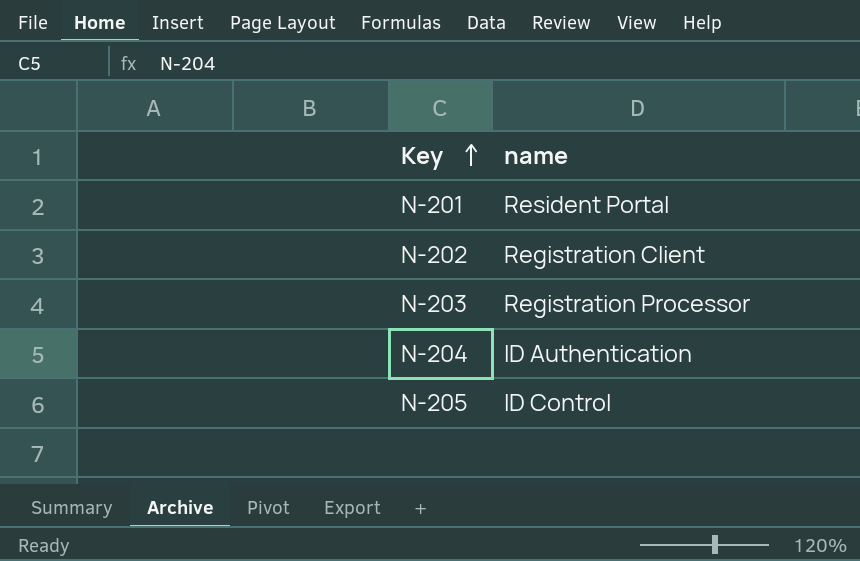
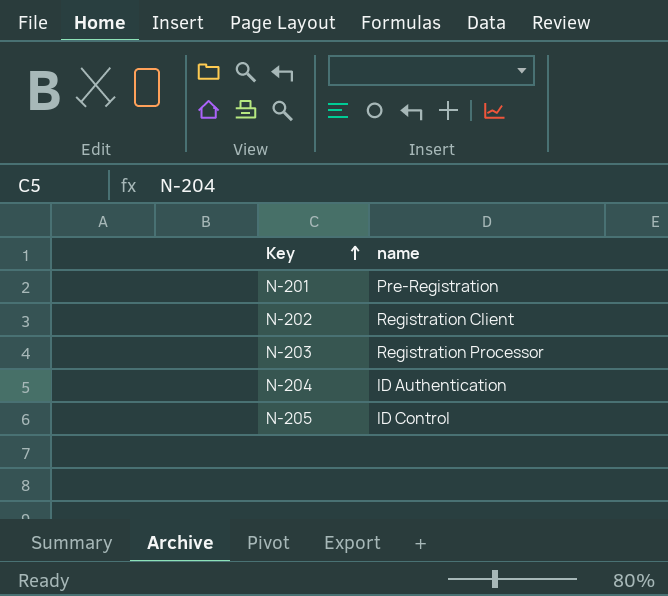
N-201 | name: Resident Portal -> Pre-Registration

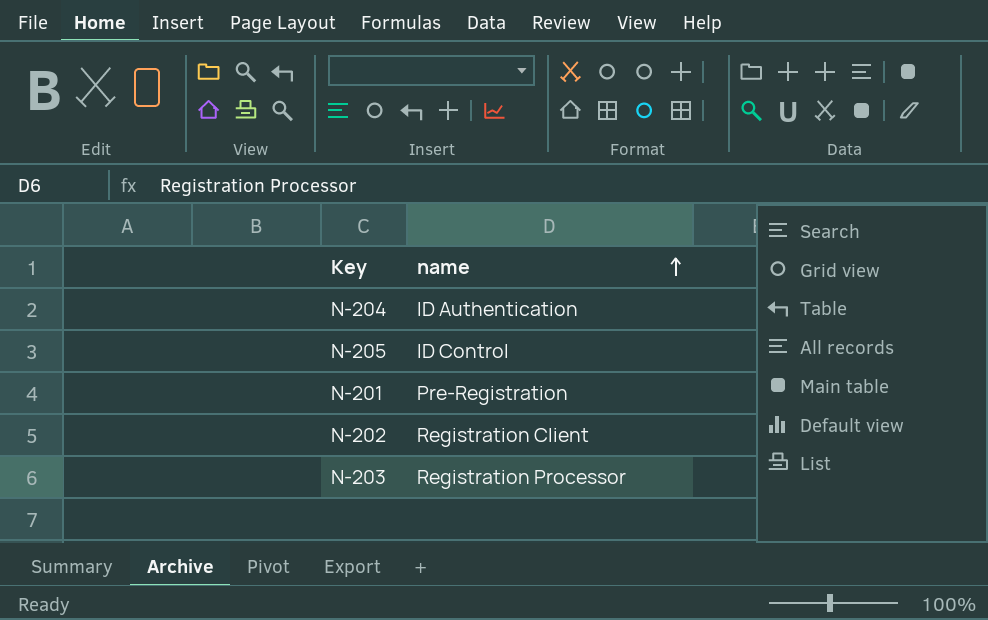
row order: Key ascending -> name ascending

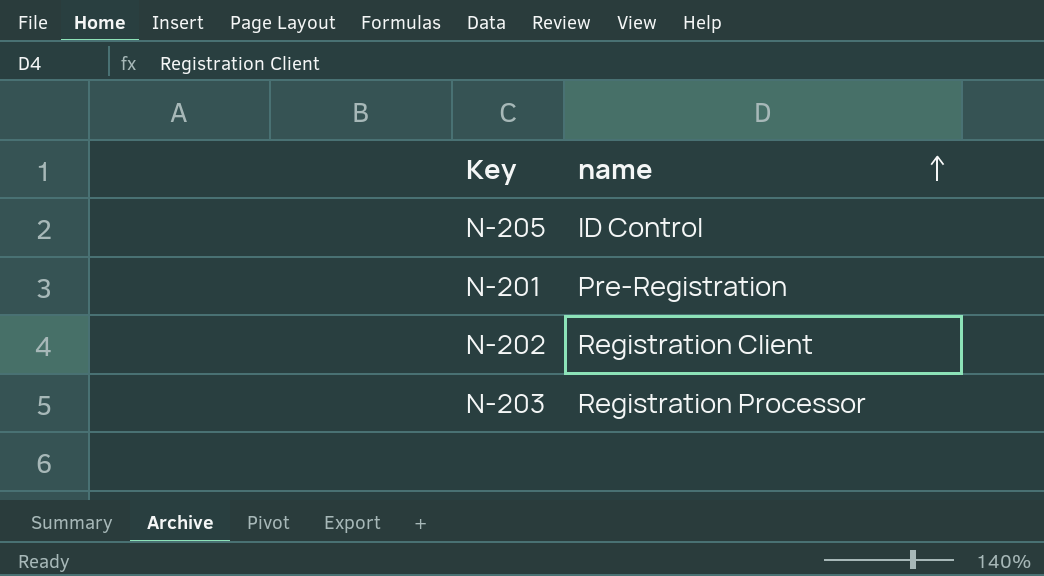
row N-204: ID Authentication -> none

